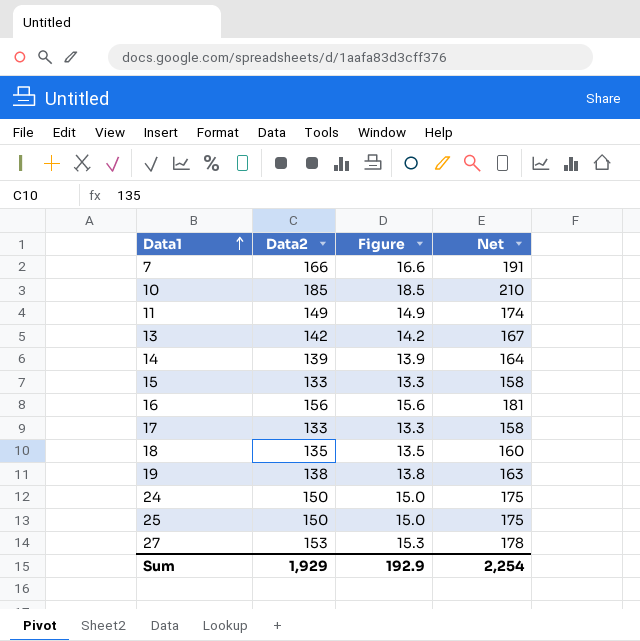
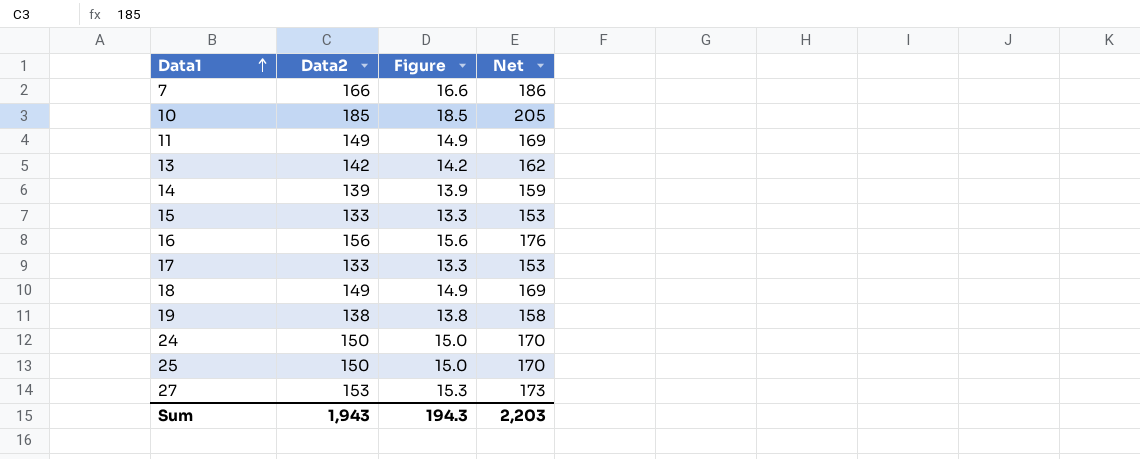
column Net | formula: [Data2] + 25 -> [Data2] + 20
18 | Data2: 135 -> 149
18 | Figure: 13.5 -> 14.9
Sum | Data2: 1,929 -> 1,943
Sum | Figure: 192.9 -> 194.3
Sum | Net: 2,254 -> 2,203

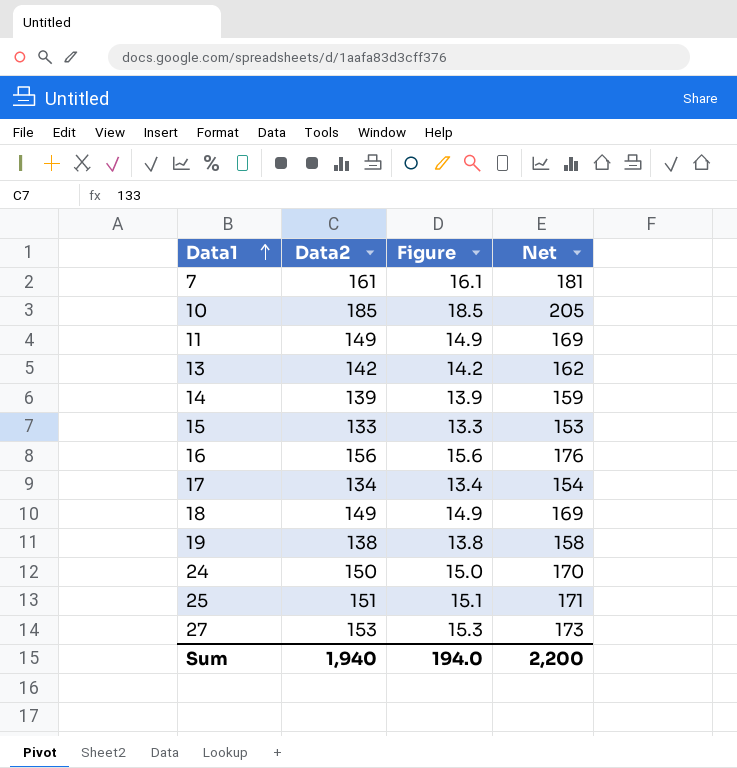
7 | Data2: 166 -> 161
7 | Figure: 16.6 -> 16.1
7 | Net: 186 -> 181
17 | Data2: 133 -> 134
17 | Figure: 13.3 -> 13.4
17 | Net: 153 -> 154
25 | Data2: 150 -> 151
25 | Figure: 15.0 -> 15.1
25 | Net: 170 -> 171
Sum | Data2: 1,943 -> 1,940
Sum | Figure: 194.3 -> 194.0
Sum | Net: 2,203 -> 2,200

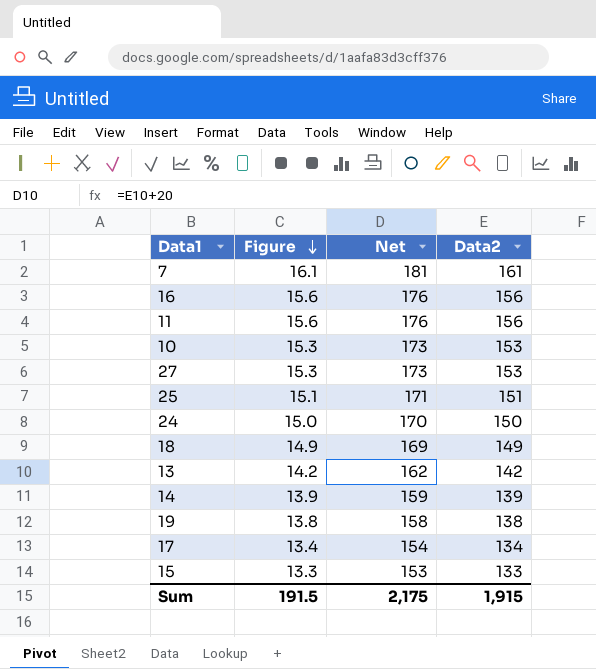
row order: Data1 ascending -> Figure descending
column Data2 | position: 2 -> 4
11 | Figure: 14.9 -> 15.6
11 | Net: 169 -> 176
11 | Data2: 149 -> 156
10 | Figure: 18.5 -> 15.3
10 | Net: 205 -> 173
10 | Data2: 185 -> 153
Sum | Figure: 194.0 -> 191.5
Sum | Net: 2,200 -> 2,175
Sum | Data2: 1,940 -> 1,915

